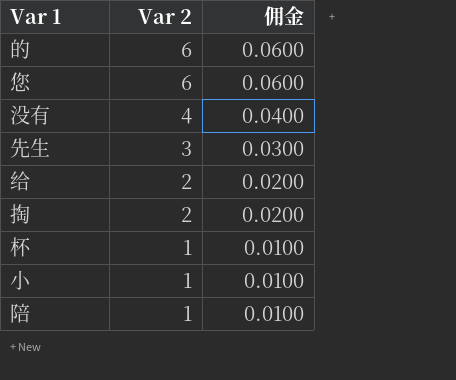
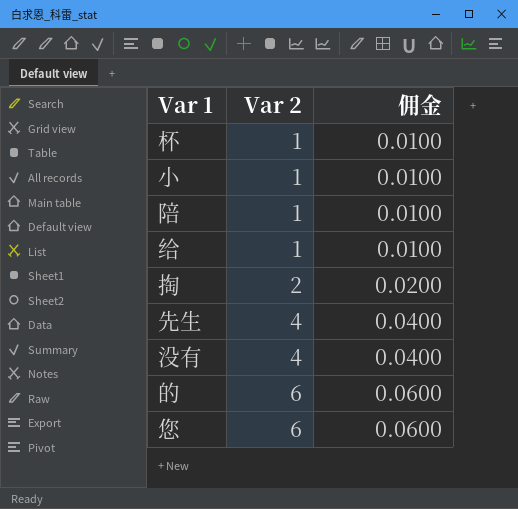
row order: Var 2 descending -> Var 2 ascending
给 | Var 2: 2 -> 1
给 | 佣金: 0.0200 -> 0.0100
先生 | Var 2: 3 -> 4
先生 | 佣金: 0.0300 -> 0.0400

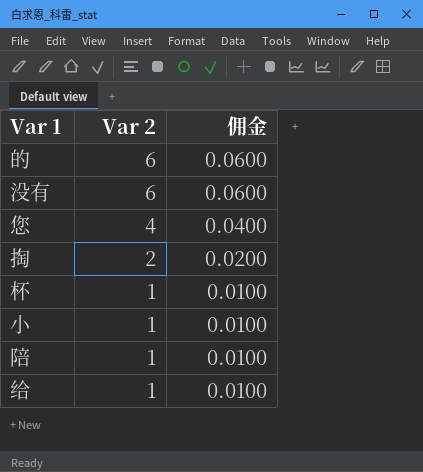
row order: Var 2 ascending -> Var 2 descending
row 先生: 4 | 0.0400 -> none
没有 | Var 2: 4 -> 6
没有 | 佣金: 0.0400 -> 0.0600
您 | Var 2: 6 -> 4
您 | 佣金: 0.0600 -> 0.0400

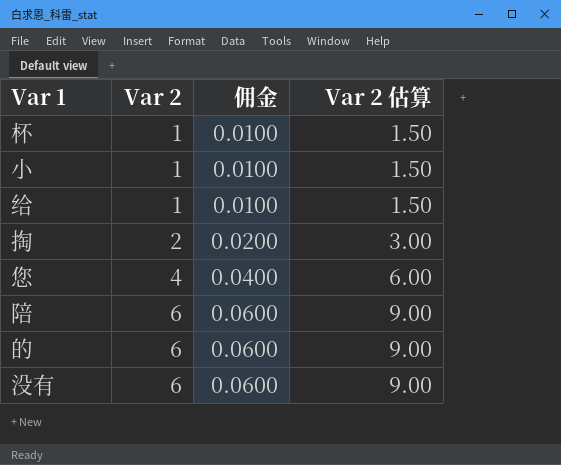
row order: Var 2 descending -> Var 2 ascending
column Var 2 估算 | formula: none -> [Var 2] * 1.5
陪 | Var 2: 1 -> 6
陪 | 佣金: 0.0100 -> 0.0600

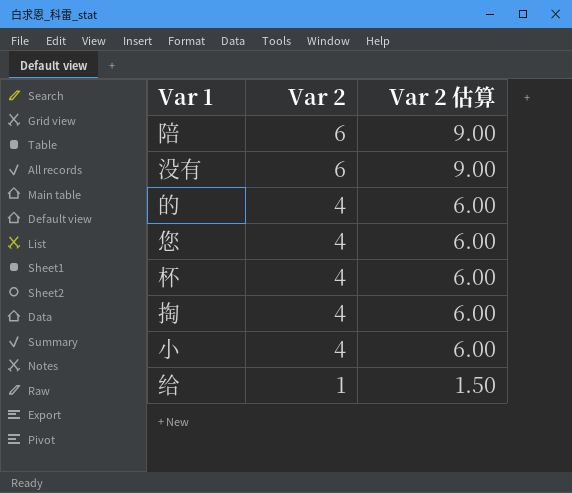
row order: Var 2 ascending -> Var 2 descending
column 佣金 | formula: [Var 2] * 0.01 -> none
的 | Var 2: 6 -> 4
的 | Var 2 估算: 9.00 -> 6.00
杯 | Var 2: 1 -> 4
杯 | Var 2 估算: 1.50 -> 6.00
掏 | Var 2: 2 -> 4
掏 | Var 2 估算: 3.00 -> 6.00
小 | Var 2: 1 -> 4
小 | Var 2 估算: 1.50 -> 6.00

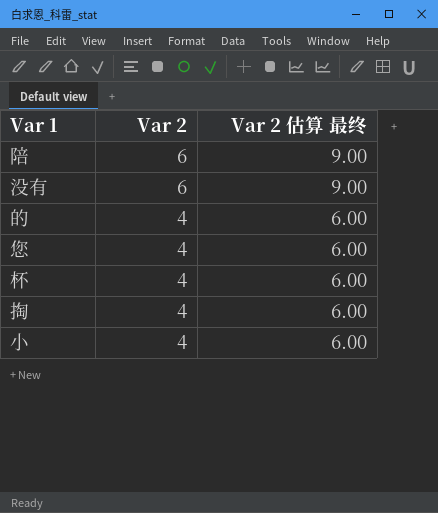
column name: Var 2 估算 -> Var 2 估算 最终
row 给: 1 | 1.50 -> none

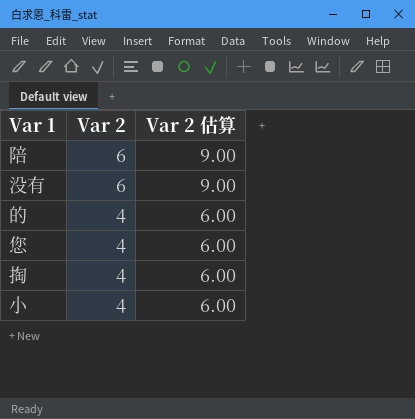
column name: Var 2 估算 最终 -> Var 2 估算
row 杯: 4 | 6.00 -> none

